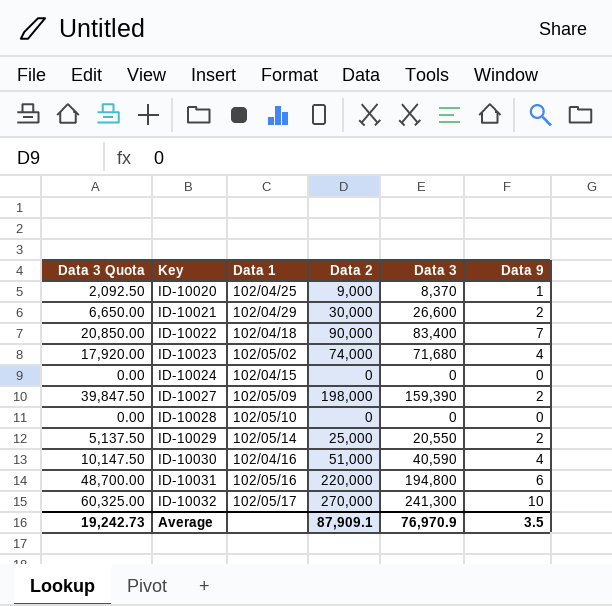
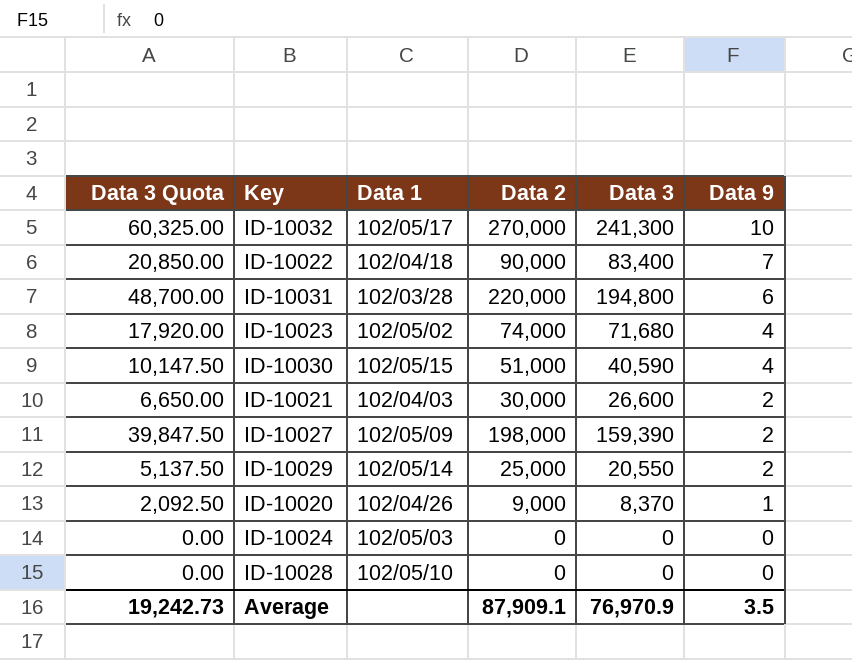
row order: Key ascending -> Data 9 descending
ID-10031 | Data 1: 102/05/16 -> 102/03/28
ID-10030 | Data 1: 102/04/16 -> 102/05/15
ID-10021 | Data 1: 102/04/29 -> 102/04/03
ID-10020 | Data 1: 102/04/25 -> 102/04/26
ID-10024 | Data 1: 102/04/15 -> 102/05/03

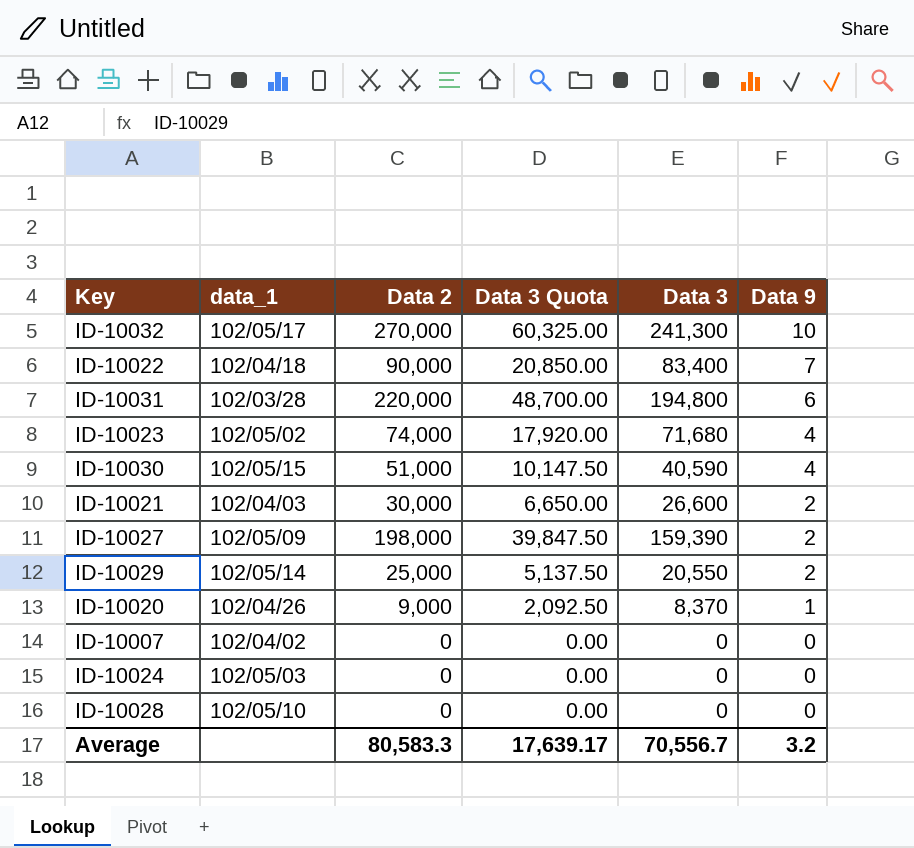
column name: Data 1 -> data_1
column Data 3 Quota | position: 1 -> 4
row ID-10007: none -> 102/04/02 | 0 | 0.00 | 0 | 0
Average | Data 2: 87,909.1 -> 80,583.3
Average | Data 3 Quota: 19,242.73 -> 17,639.17
Average | Data 3: 76,970.9 -> 70,556.7
Average | Data 9: 3.5 -> 3.2

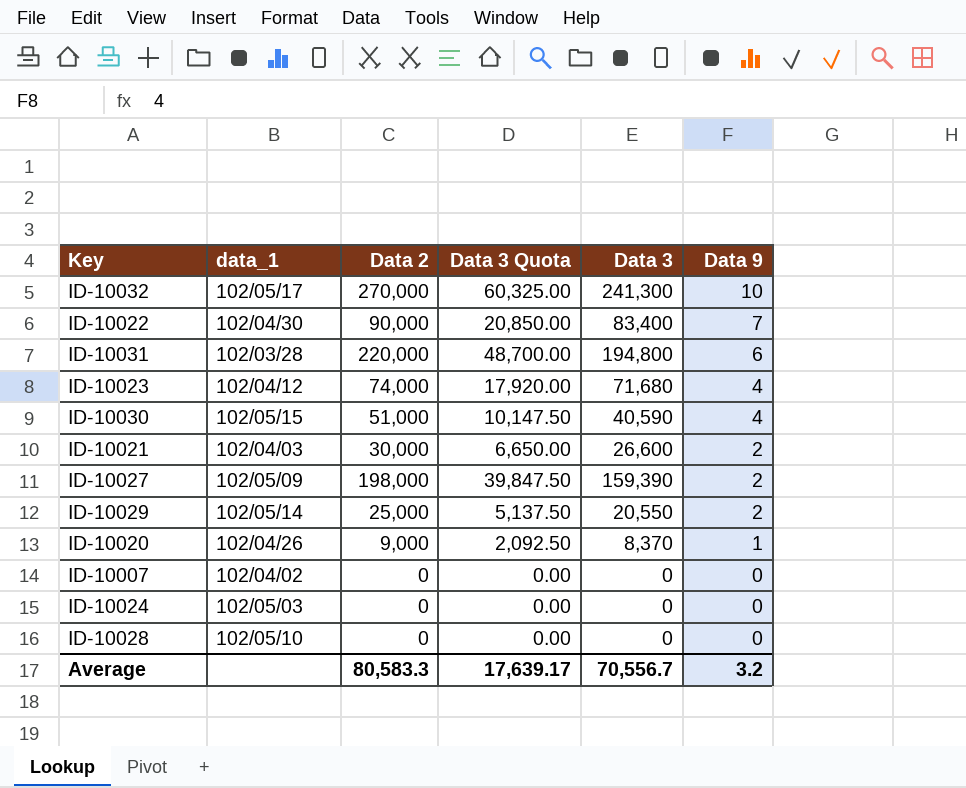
ID-10022 | data_1: 102/04/18 -> 102/04/30
ID-10023 | data_1: 102/05/02 -> 102/04/12

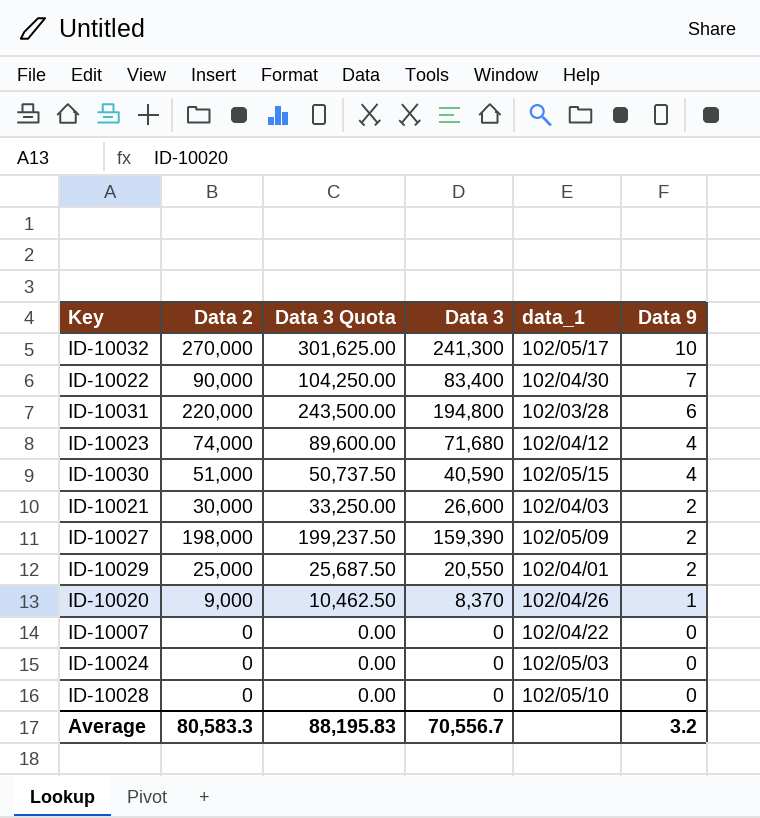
column Data 3 Quota | formula: [Data 3] * 0.25 -> [Data 3] * 1.25
column data_1 | position: 2 -> 5
ID-10029 | data_1: 102/05/14 -> 102/04/01
ID-10007 | data_1: 102/04/02 -> 102/04/22
Average | Data 3 Quota: 17,639.17 -> 88,195.83

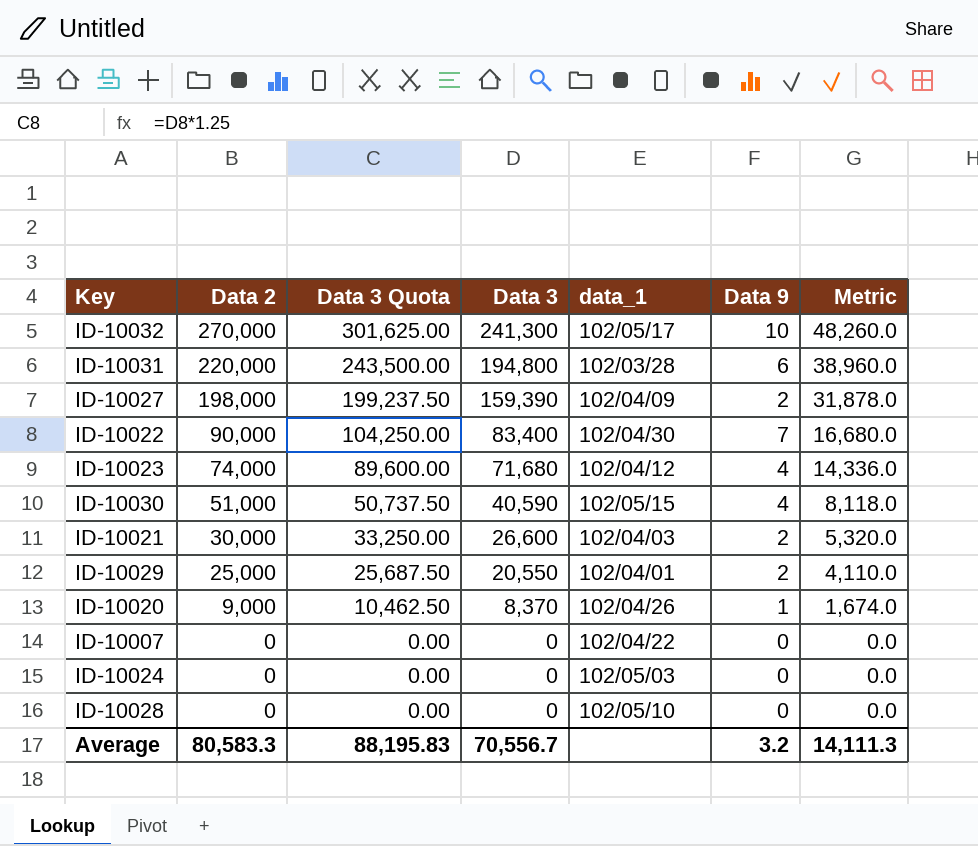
row order: Data 9 descending -> Data 2 descending
column Metric | formula: none -> [Data 3] * 0.2
ID-10027 | data_1: 102/05/09 -> 102/04/09

